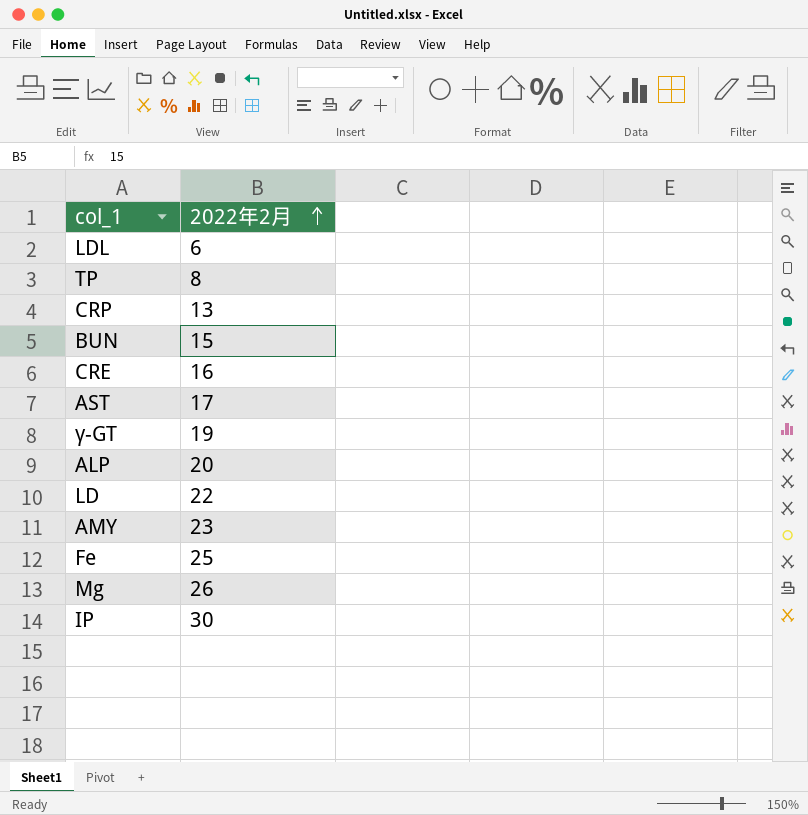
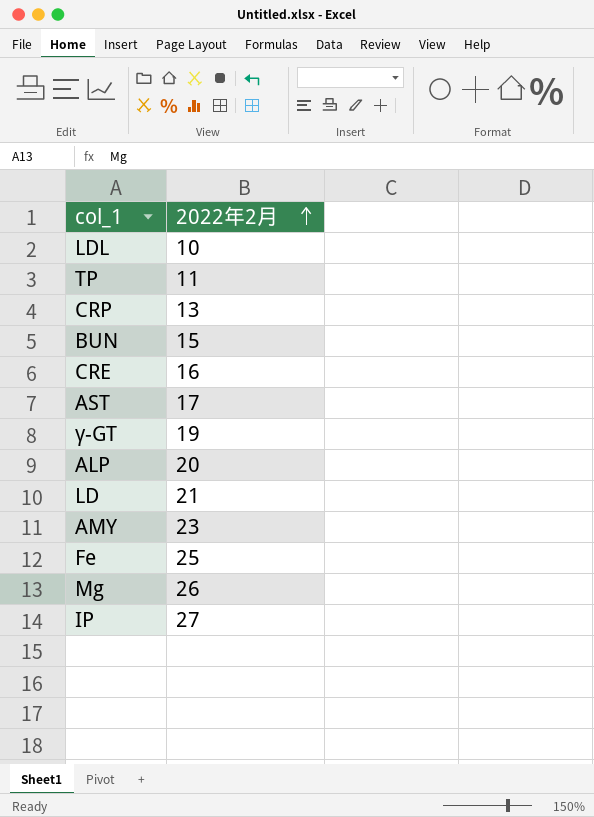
LDL | 2022年2月: 6 -> 10
TP | 2022年2月: 8 -> 11
LD | 2022年2月: 22 -> 21
IP | 2022年2月: 30 -> 27

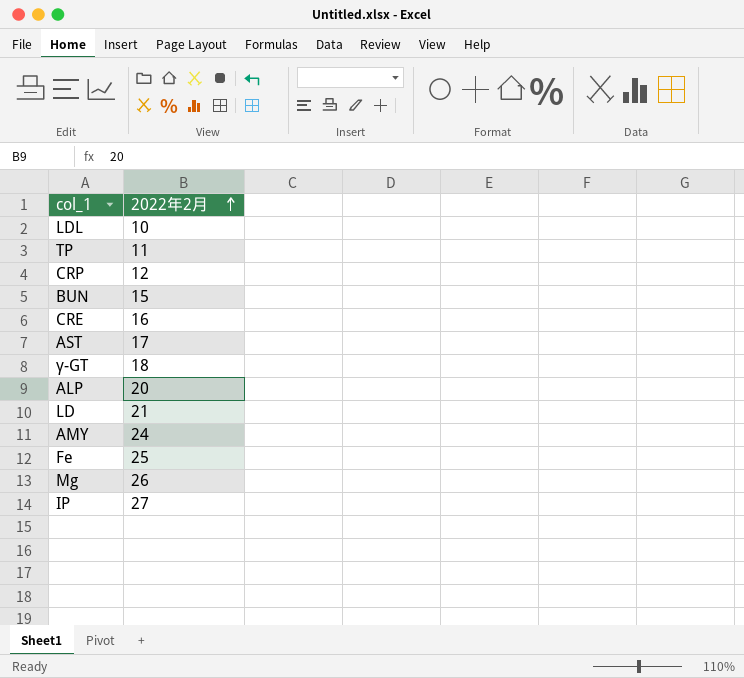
CRP | 2022年2月: 13 -> 12
γ-GT | 2022年2月: 19 -> 18
AMY | 2022年2月: 23 -> 24

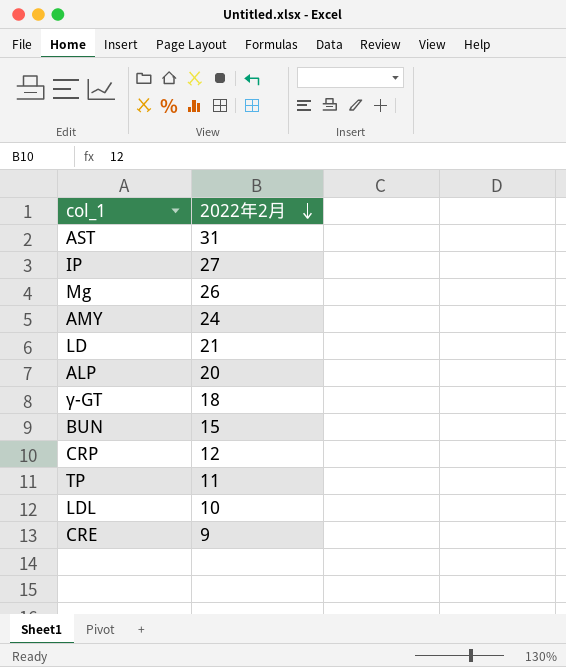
row order: 2022年2月 ascending -> 2022年2月 descending
row Fe: 25 -> none
AST | 2022年2月: 17 -> 31
CRE | 2022年2月: 16 -> 9

